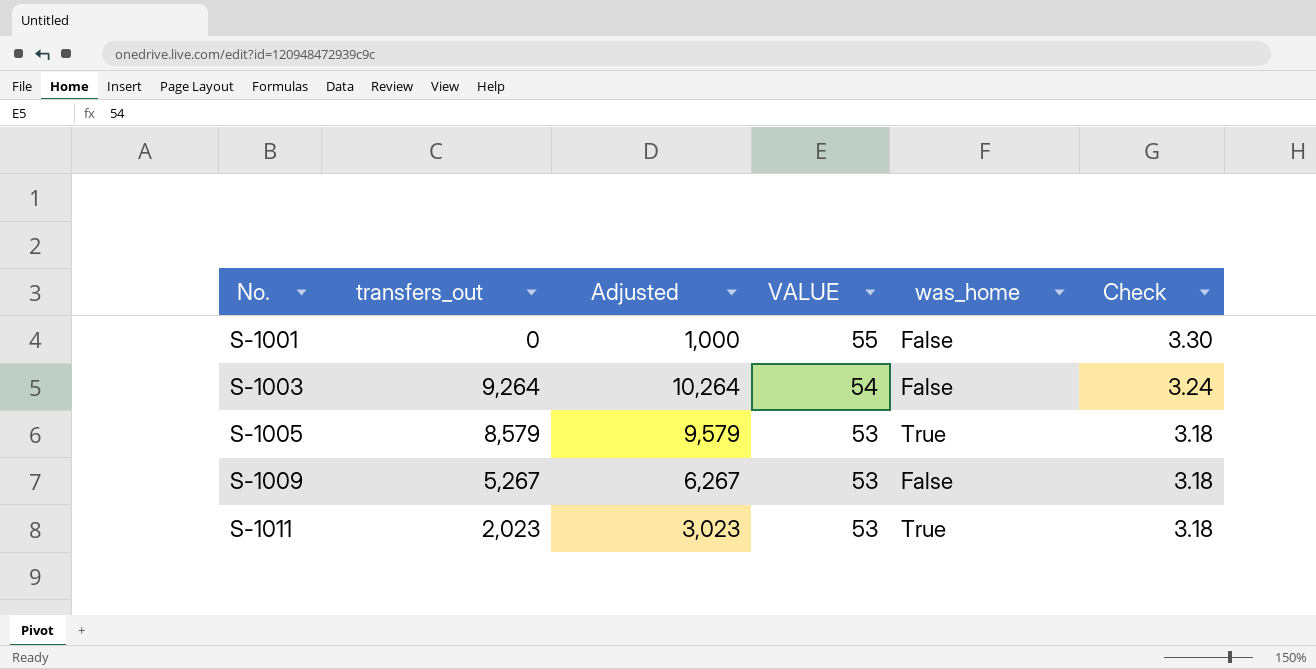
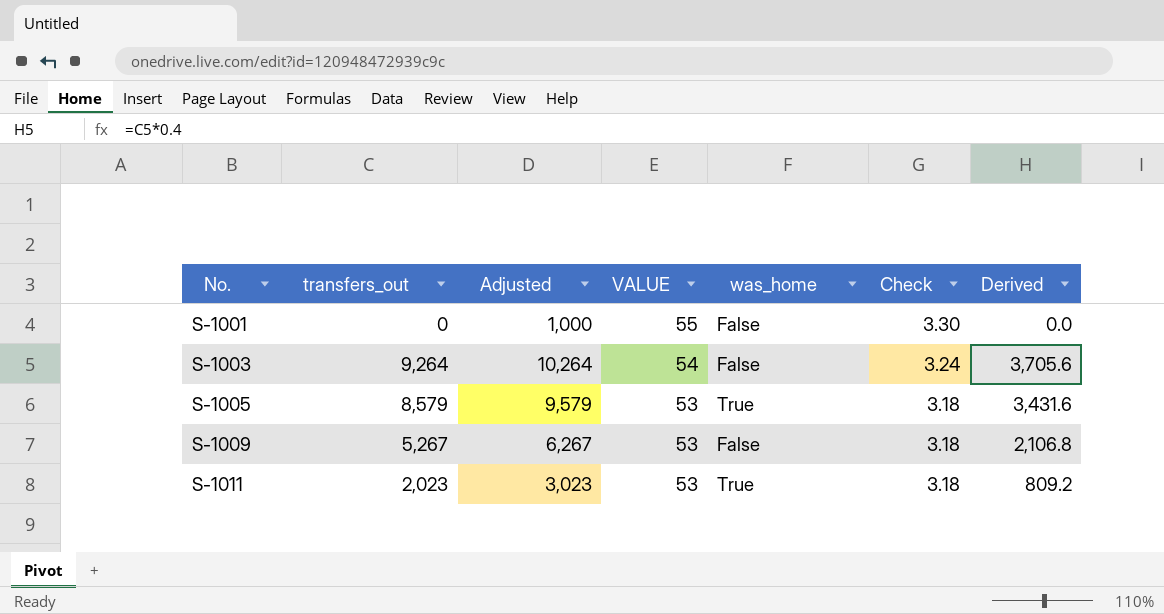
column Derived | formula: none -> [transfers_out] * 0.4

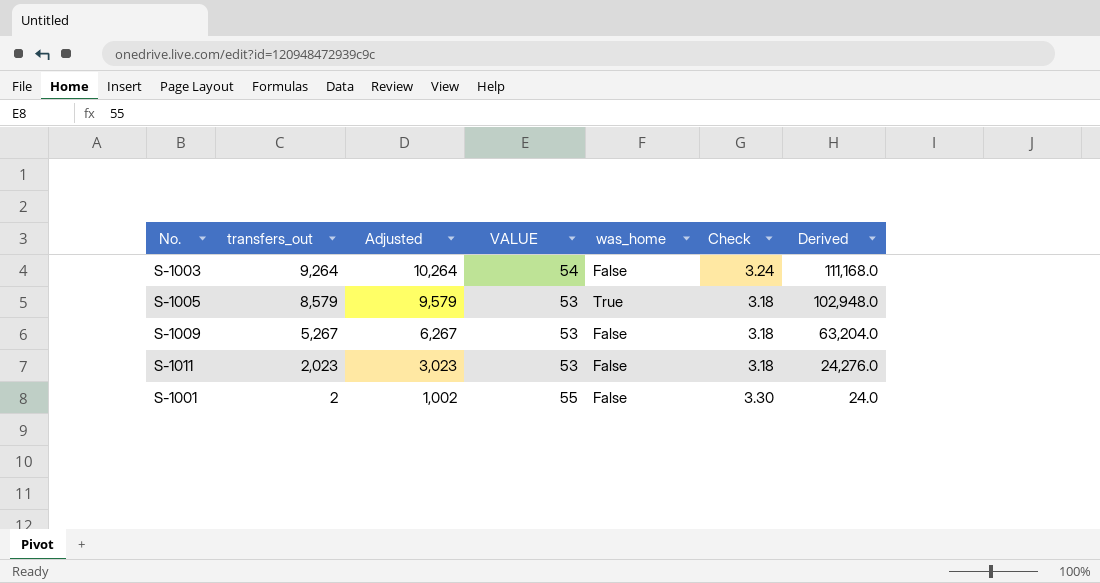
row order: No. ascending -> transfers_out descending
column Derived | formula: [transfers_out] * 0.4 -> [transfers_out] * 12
S-1011 | was_home: True -> False
S-1001 | transfers_out: 0 -> 2
S-1001 | Adjusted: 1,000 -> 1,002

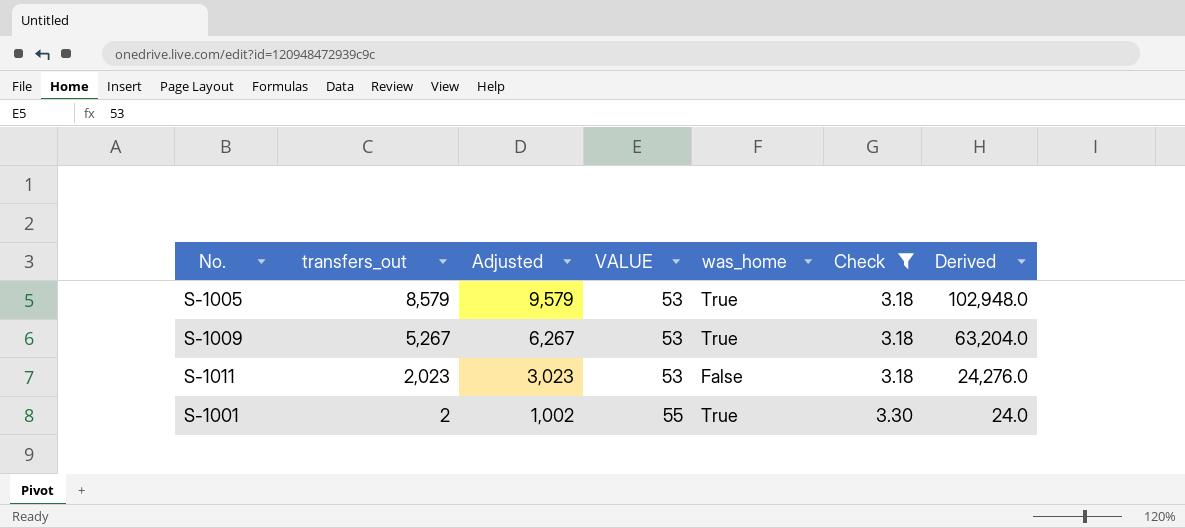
filter: none -> Check != 3.24
S-1009 | was_home: False -> True
S-1001 | was_home: False -> True

